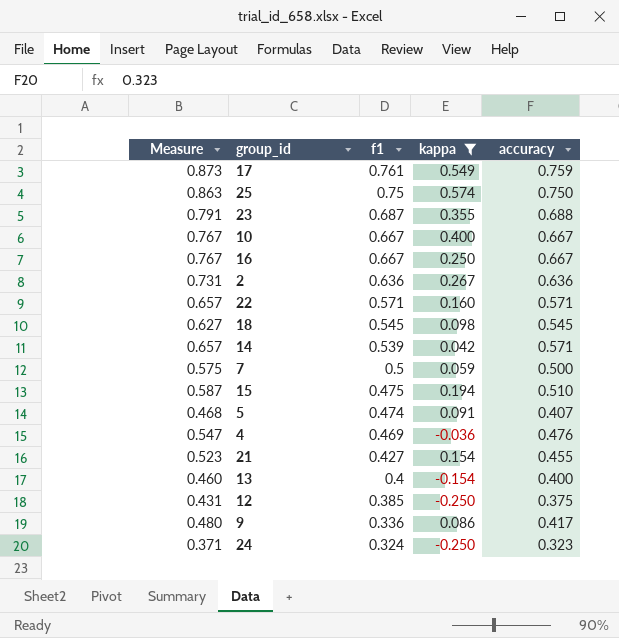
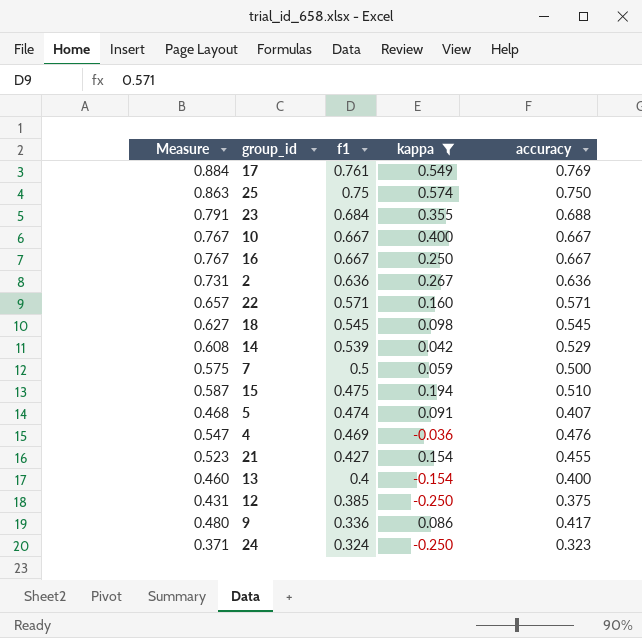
17 | Measure: 0.873 -> 0.884
17 | accuracy: 0.759 -> 0.769
23 | f1: 0.687 -> 0.684
14 | Measure: 0.657 -> 0.608
14 | accuracy: 0.571 -> 0.529

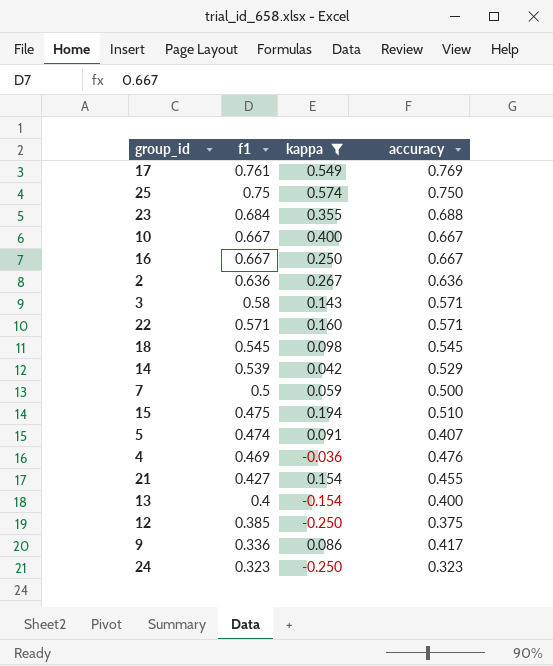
column Measure | formula: [accuracy] * 1.15 -> none
row 3: none -> 0.58 | 0.143 | 0.571
24 | f1: 0.324 -> 0.323

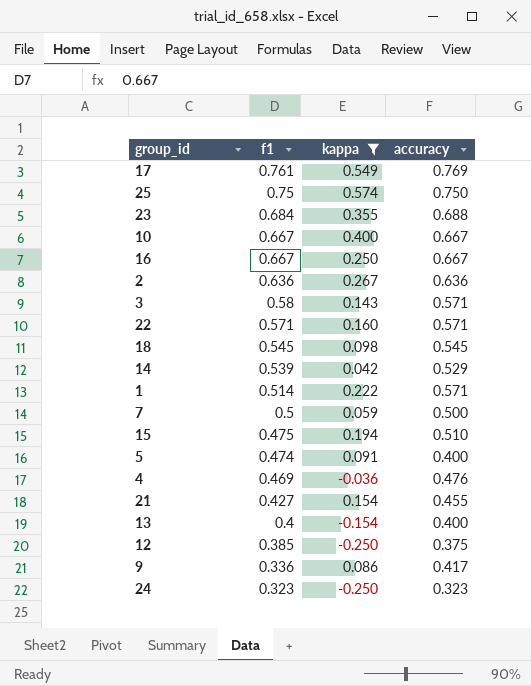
row 1: none -> 0.514 | 0.222 | 0.571
5 | accuracy: 0.407 -> 0.400

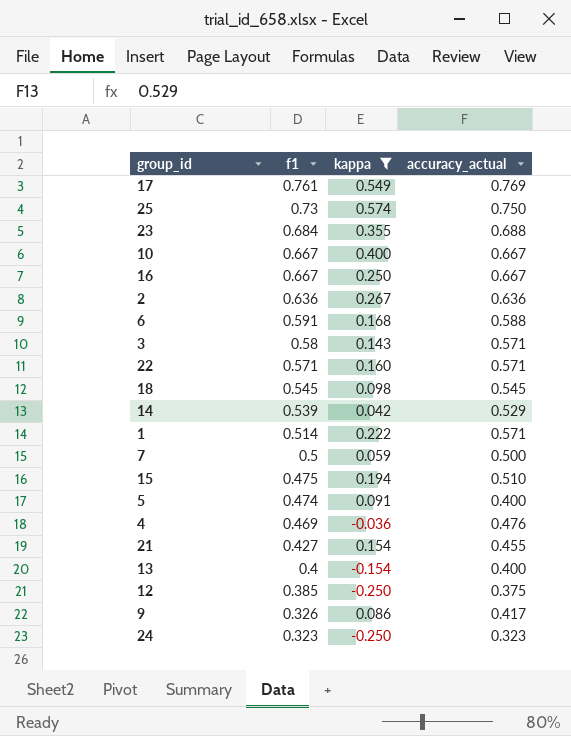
column name: accuracy -> accuracy_actual
25 | f1: 0.75 -> 0.73
row 6: none -> 0.591 | 0.168 | 0.588
9 | f1: 0.336 -> 0.326

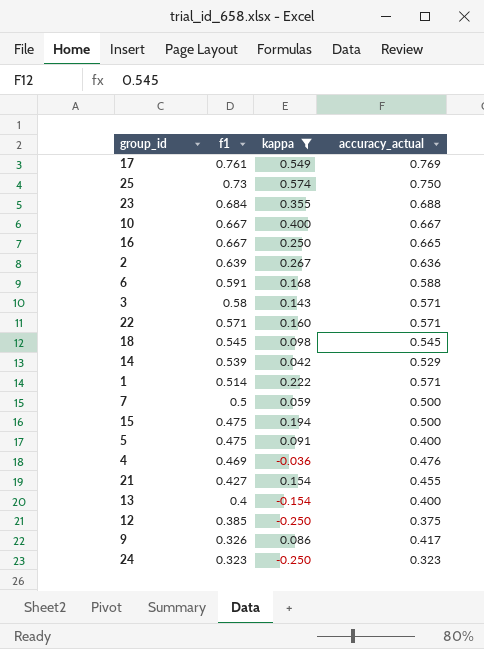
16 | accuracy_actual: 0.667 -> 0.665
2 | f1: 0.636 -> 0.639
15 | accuracy_actual: 0.510 -> 0.500
5 | f1: 0.474 -> 0.475

